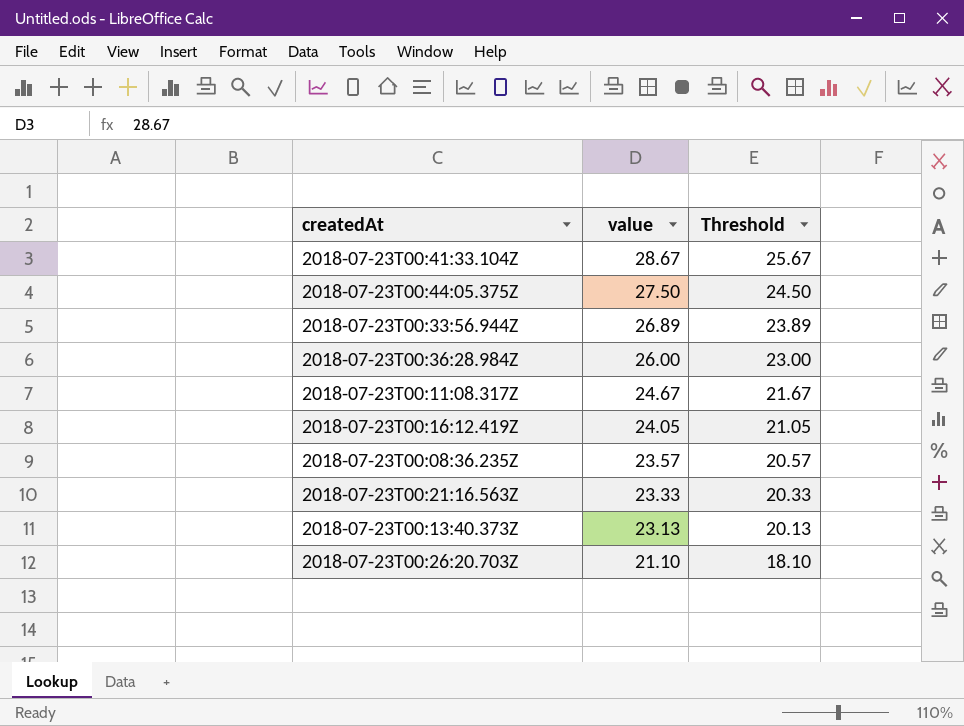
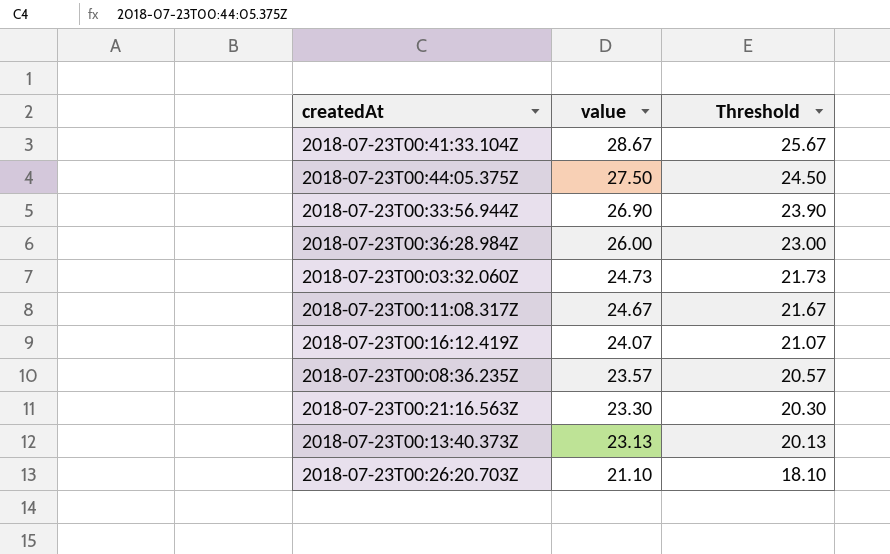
2018-07-23T00:33:56.944Z | value: 26.89 -> 26.90
2018-07-23T00:33:56.944Z | Threshold: 23.89 -> 23.90
row 2018-07-23T00:03:32.060Z: none -> 24.73 | 21.73
2018-07-23T00:16:12.419Z | value: 24.05 -> 24.07
2018-07-23T00:16:12.419Z | Threshold: 21.05 -> 21.07
2018-07-23T00:21:16.563Z | value: 23.33 -> 23.30
2018-07-23T00:21:16.563Z | Threshold: 20.33 -> 20.30

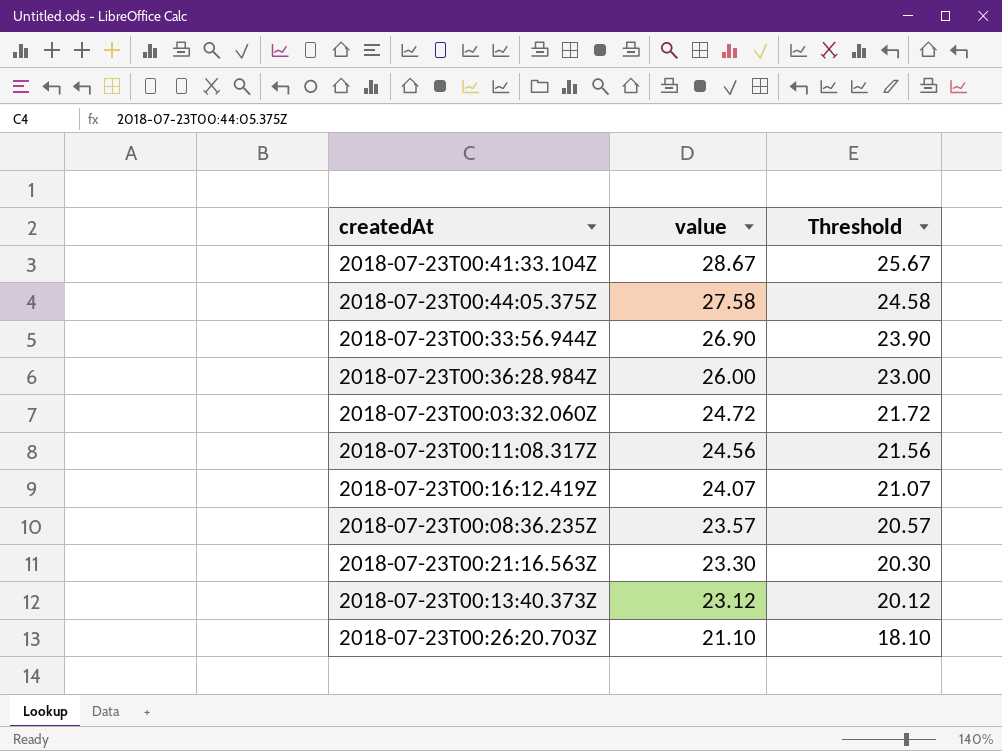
2018-07-23T00:44:05.375Z | value: 27.50 -> 27.58
2018-07-23T00:44:05.375Z | Threshold: 24.50 -> 24.58
2018-07-23T00:03:32.060Z | value: 24.73 -> 24.72
2018-07-23T00:03:32.060Z | Threshold: 21.73 -> 21.72
2018-07-23T00:11:08.317Z | value: 24.67 -> 24.56
2018-07-23T00:11:08.317Z | Threshold: 21.67 -> 21.56
2018-07-23T00:13:40.373Z | value: 23.13 -> 23.12
2018-07-23T00:13:40.373Z | Threshold: 20.13 -> 20.12

